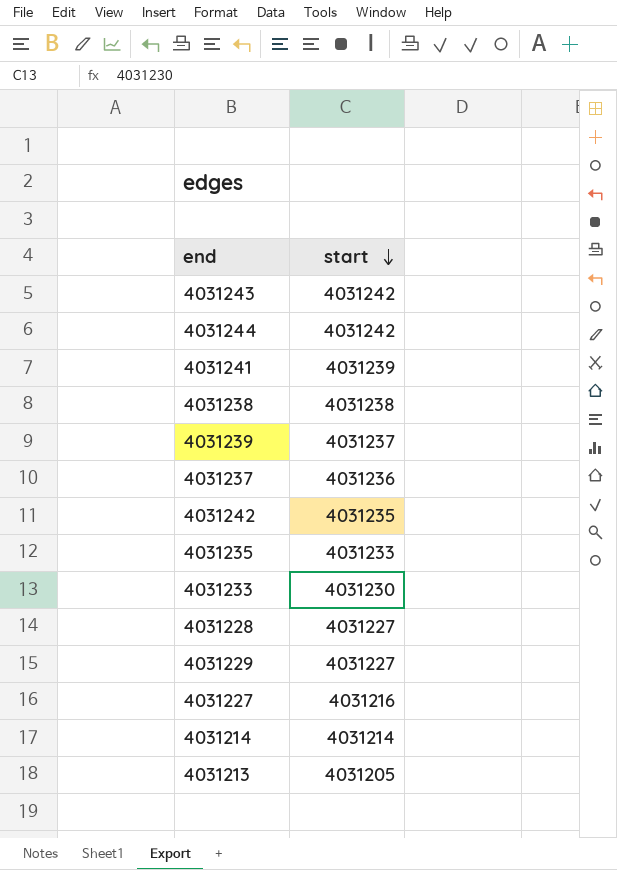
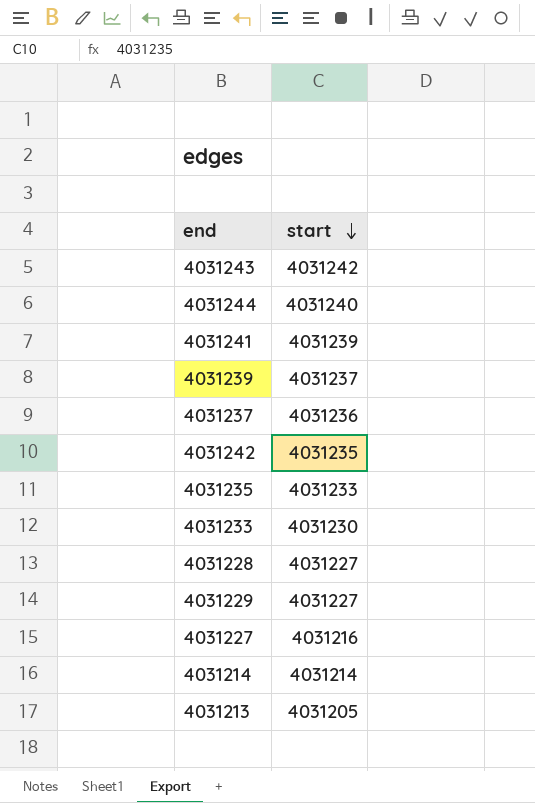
row 4031238: 4031238 -> none
4031244 | start: 4031242 -> 4031240

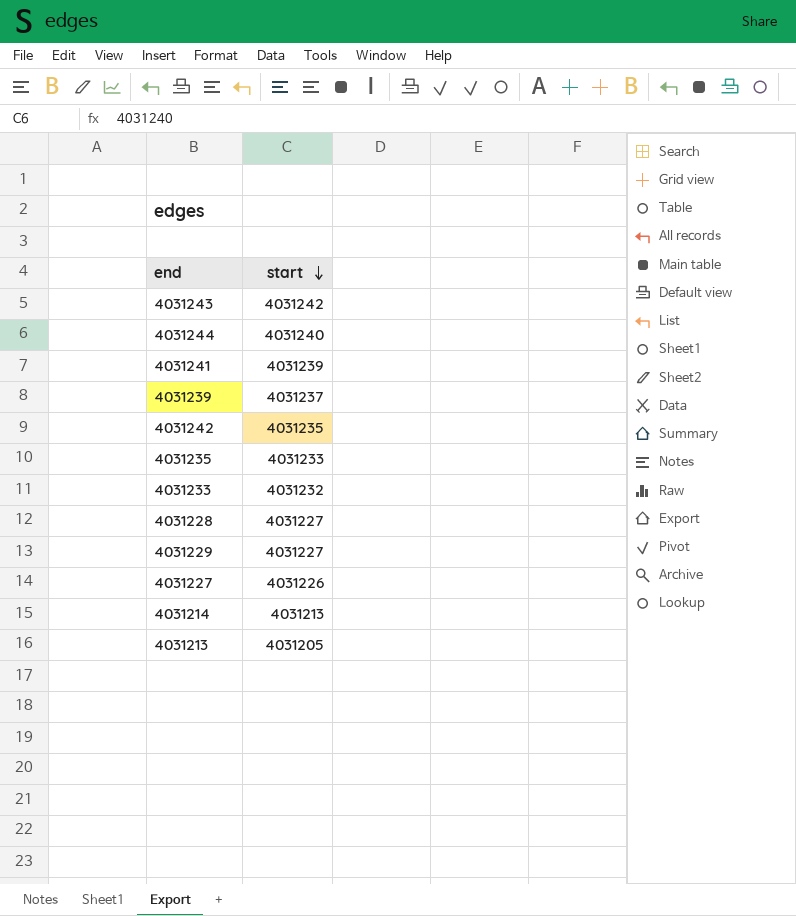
row 4031237: 4031236 -> none
4031233 | start: 4031230 -> 4031232
4031227 | start: 4031216 -> 4031226
4031214 | start: 4031214 -> 4031213

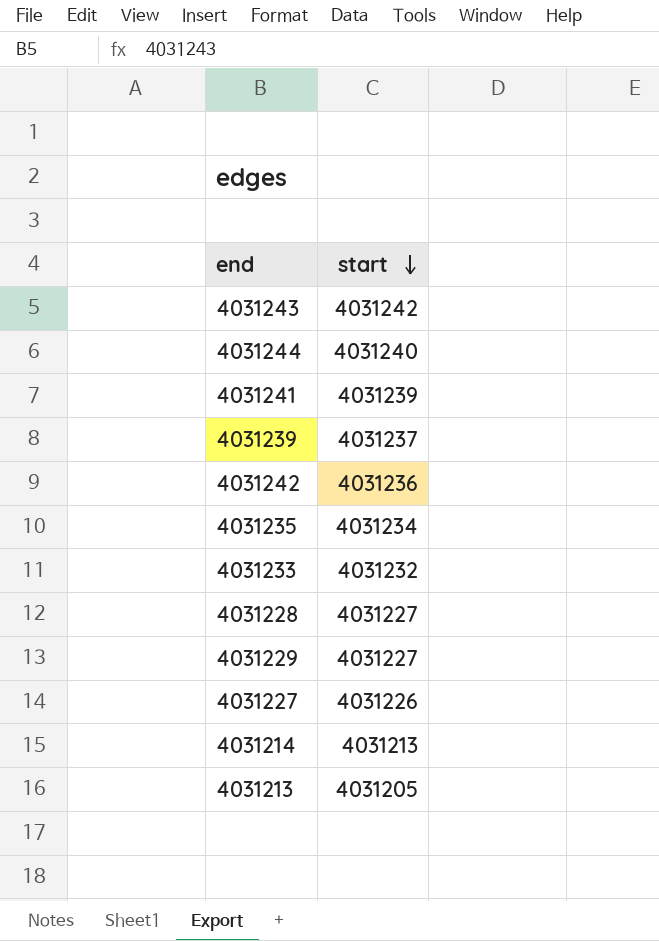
4031242 | start: 4031235 -> 4031236
4031235 | start: 4031233 -> 4031234

